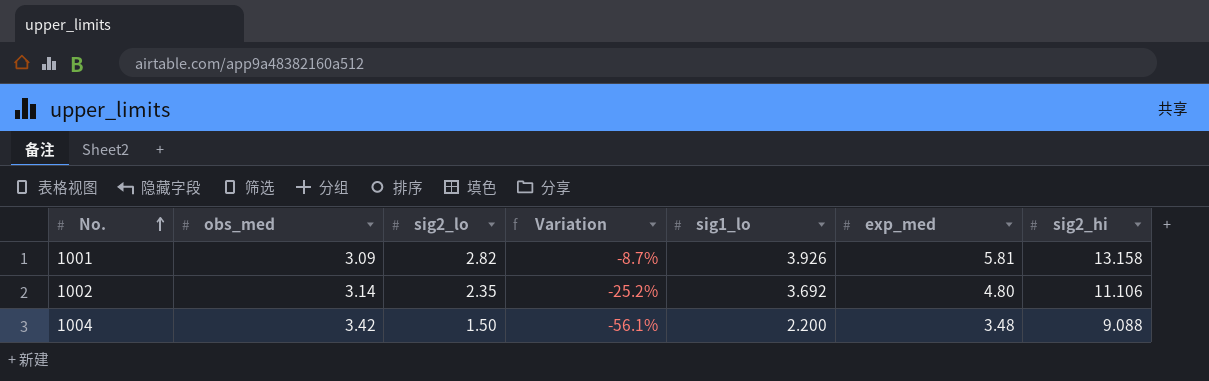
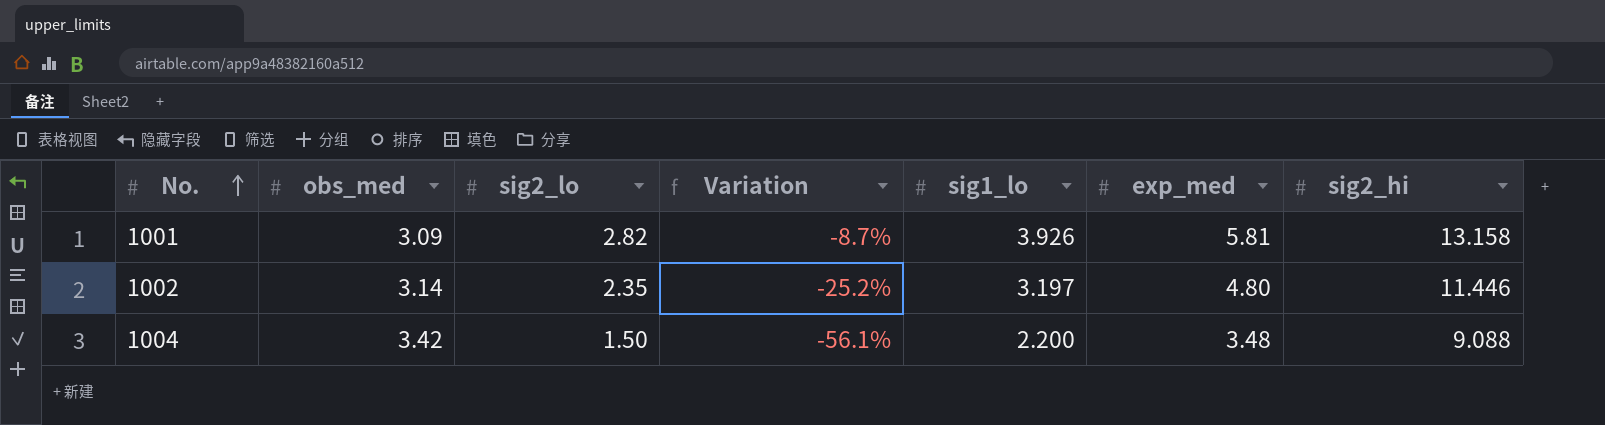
1002 | sig1_lo: 3.692 -> 3.197
1002 | sig2_hi: 11.106 -> 11.446

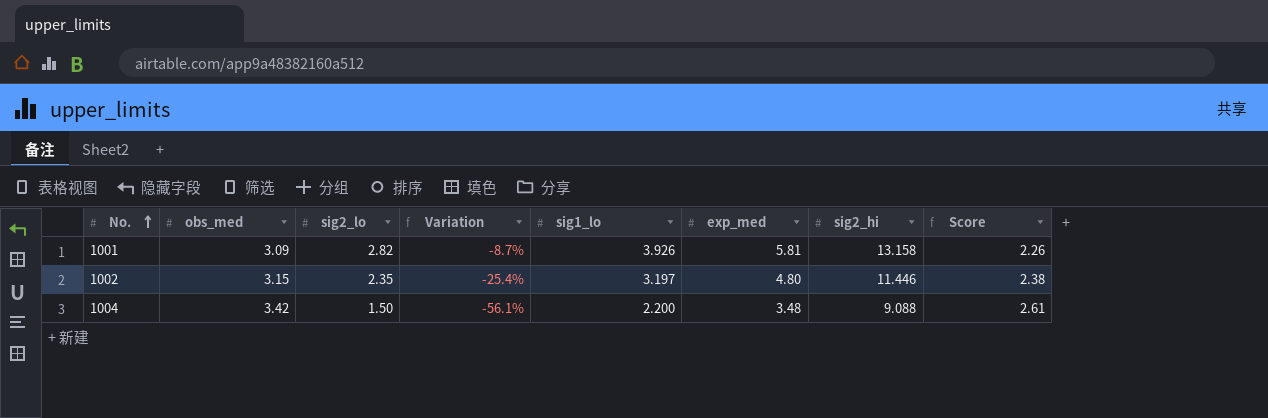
column Score | formula: none -> [sig2_hi] / [exp_med]
1002 | obs_med: 3.14 -> 3.15
1002 | Variation: -25.2% -> -25.4%

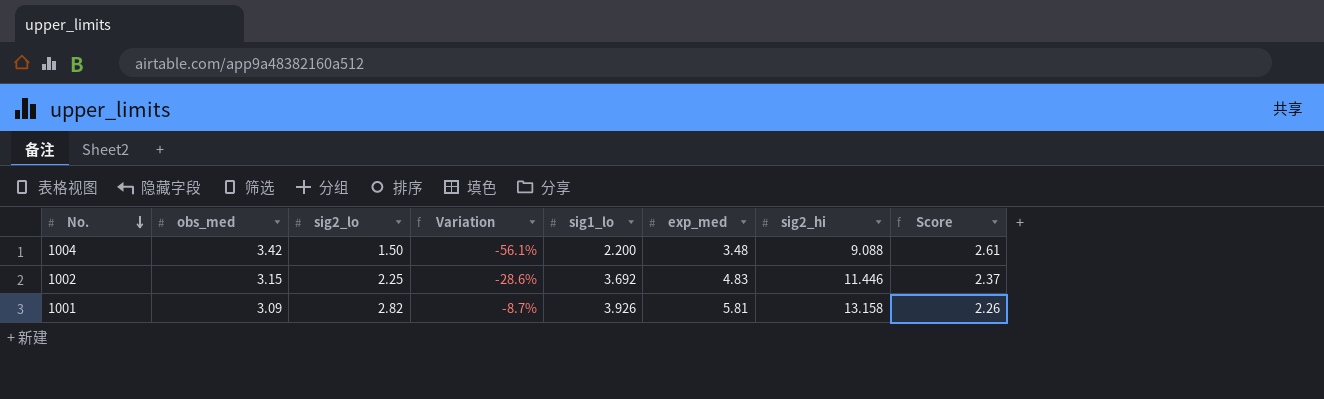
row order: No. ascending -> No. descending
1002 | sig2_lo: 2.35 -> 2.25
1002 | Variation: -25.4% -> -28.6%
1002 | sig1_lo: 3.197 -> 3.692
1002 | exp_med: 4.80 -> 4.83
1002 | Score: 2.38 -> 2.37

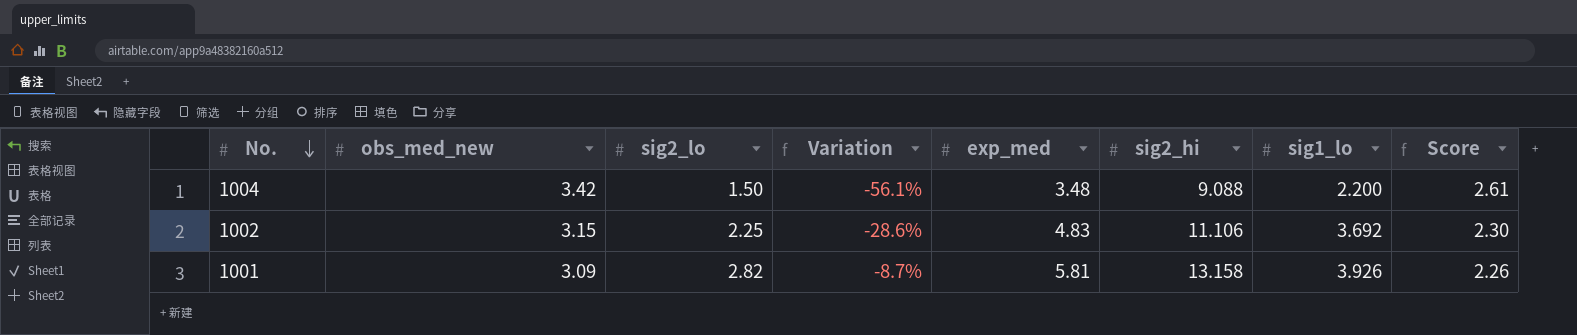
column name: obs_med -> obs_med_new
column sig1_lo | position: 5 -> 7
1002 | sig2_hi: 11.446 -> 11.106
1002 | Score: 2.37 -> 2.30

